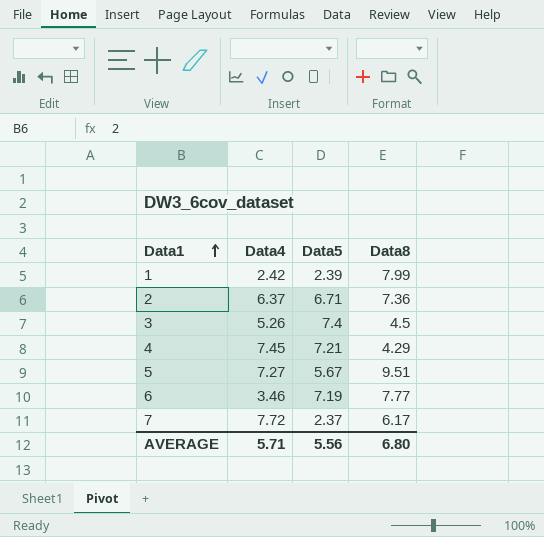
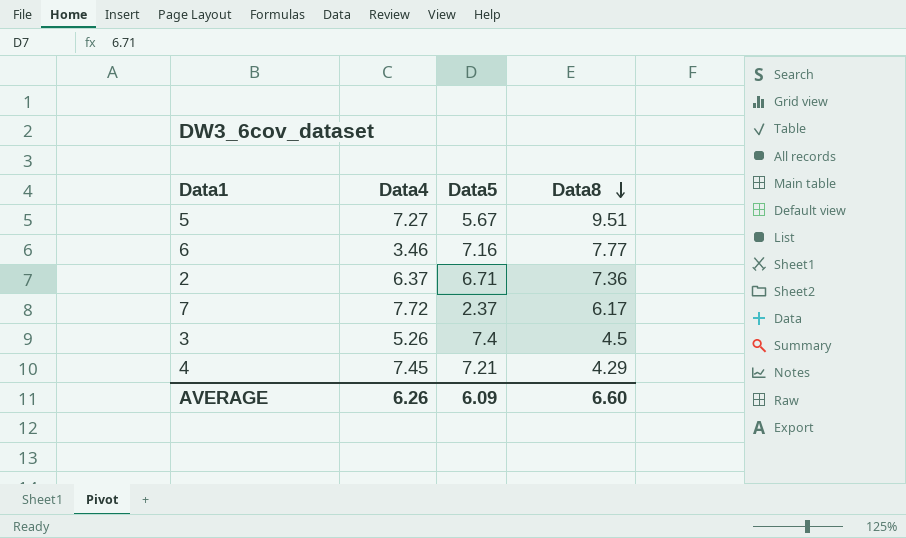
row order: Data1 ascending -> Data8 descending
row 1: 2.42 | 2.39 | 7.99 -> none
6 | Data5: 7.19 -> 7.16
AVERAGE | Data4: 5.71 -> 6.26
AVERAGE | Data5: 5.56 -> 6.09
AVERAGE | Data8: 6.80 -> 6.60

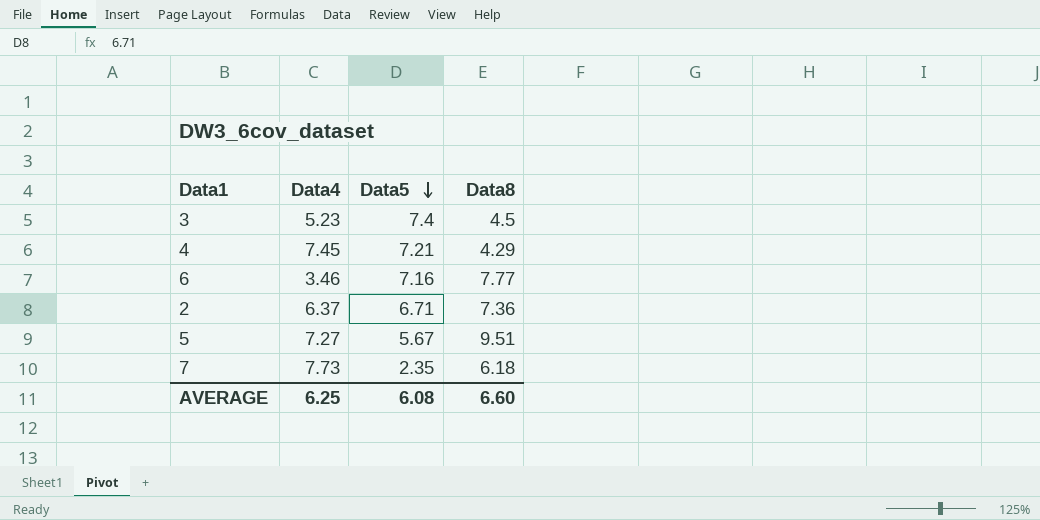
row order: Data8 descending -> Data5 descending
3 | Data4: 5.26 -> 5.23
7 | Data4: 7.72 -> 7.73
7 | Data5: 2.37 -> 2.35
7 | Data8: 6.17 -> 6.18
AVERAGE | Data4: 6.26 -> 6.25
AVERAGE | Data5: 6.09 -> 6.08

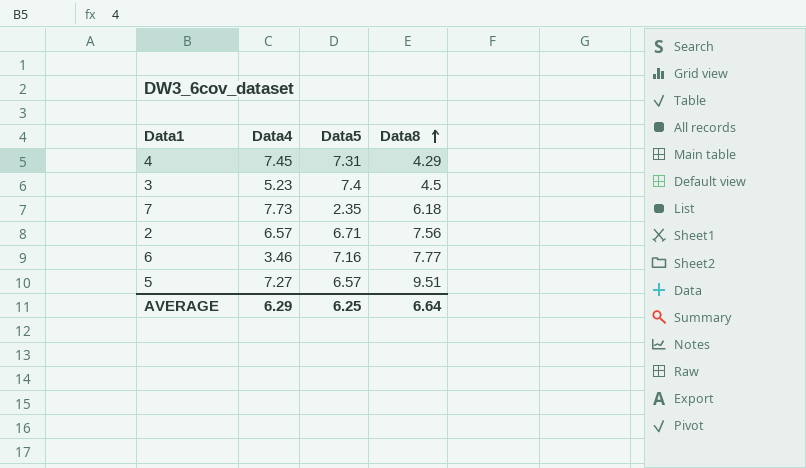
row order: Data5 descending -> Data8 ascending
4 | Data5: 7.21 -> 7.31
2 | Data4: 6.37 -> 6.57
2 | Data8: 7.36 -> 7.56
5 | Data5: 5.67 -> 6.57
AVERAGE | Data4: 6.25 -> 6.29
AVERAGE | Data5: 6.08 -> 6.25
AVERAGE | Data8: 6.60 -> 6.64

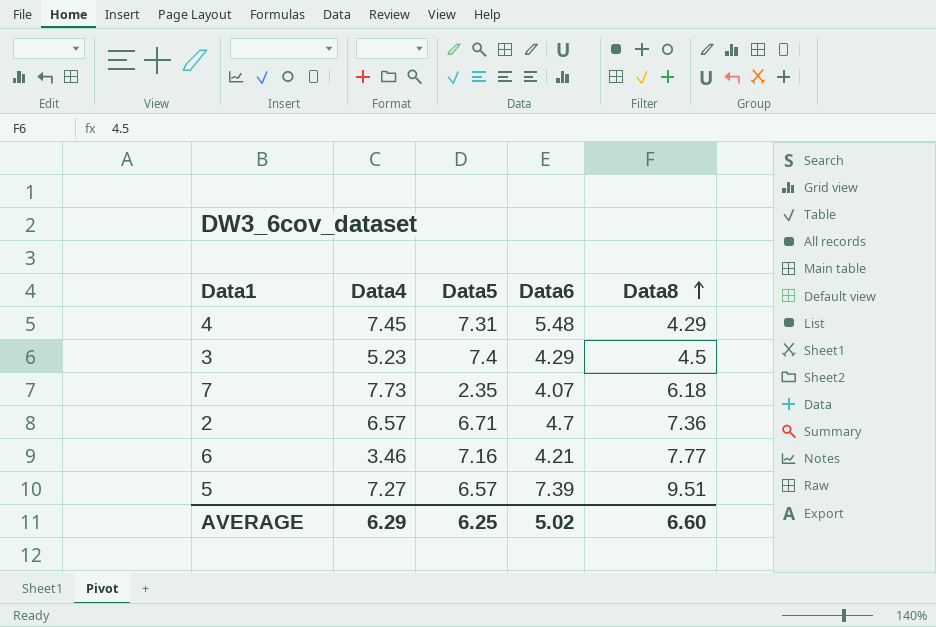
column Data6 | position: none -> 4
2 | Data8: 7.56 -> 7.36
AVERAGE | Data8: 6.64 -> 6.60

